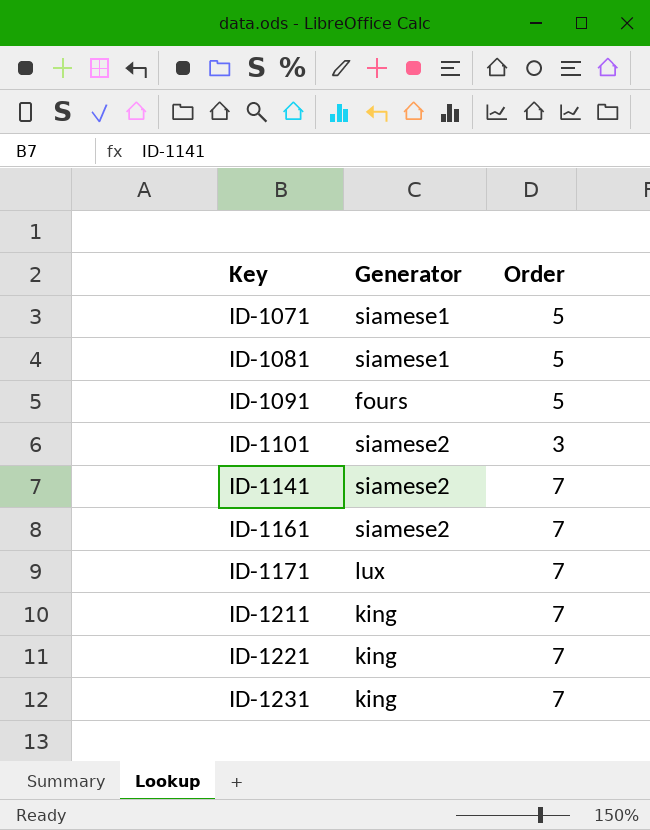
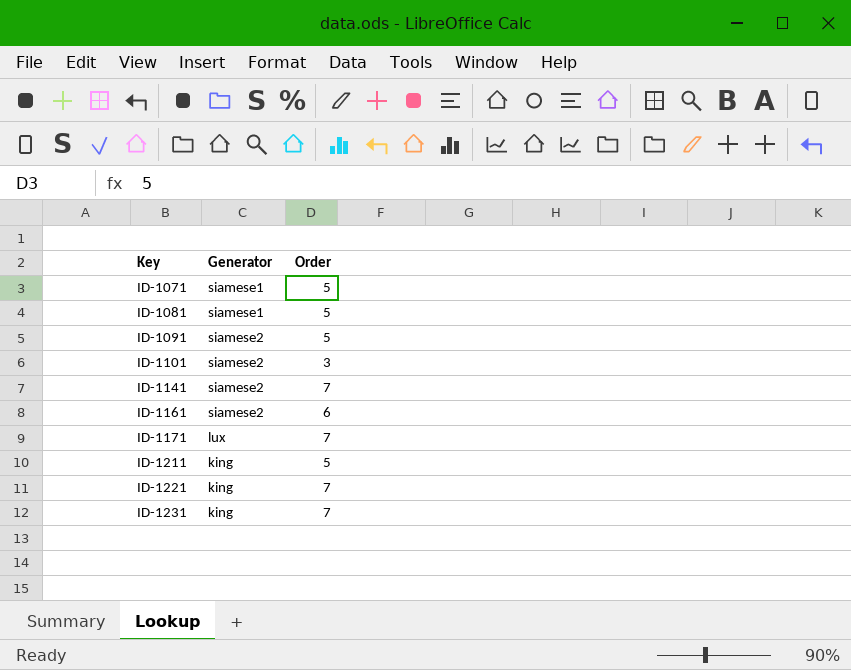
ID-1091 | Generator: fours -> siamese2
ID-1161 | Order: 7 -> 6
ID-1211 | Order: 7 -> 5

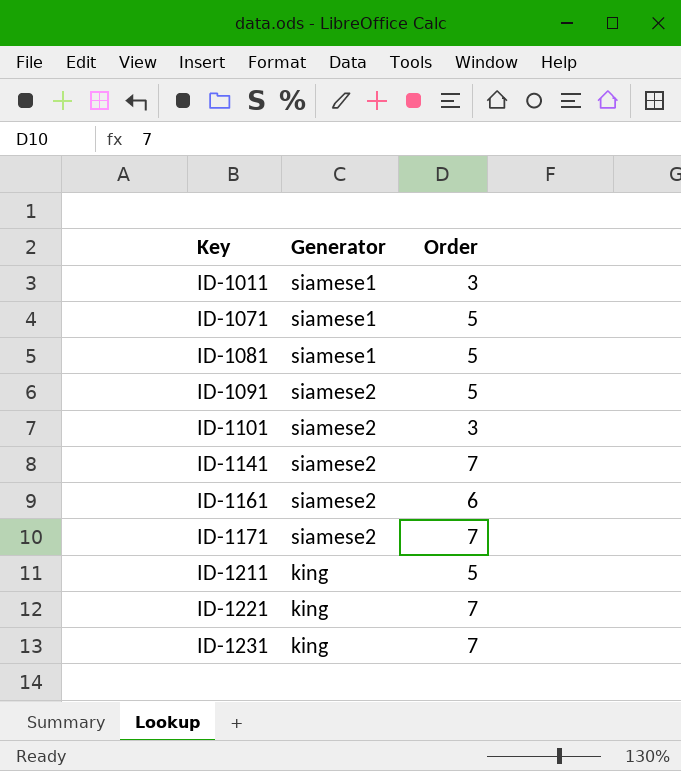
row ID-1011: none -> siamese1 | 3
ID-1171 | Generator: lux -> siamese2

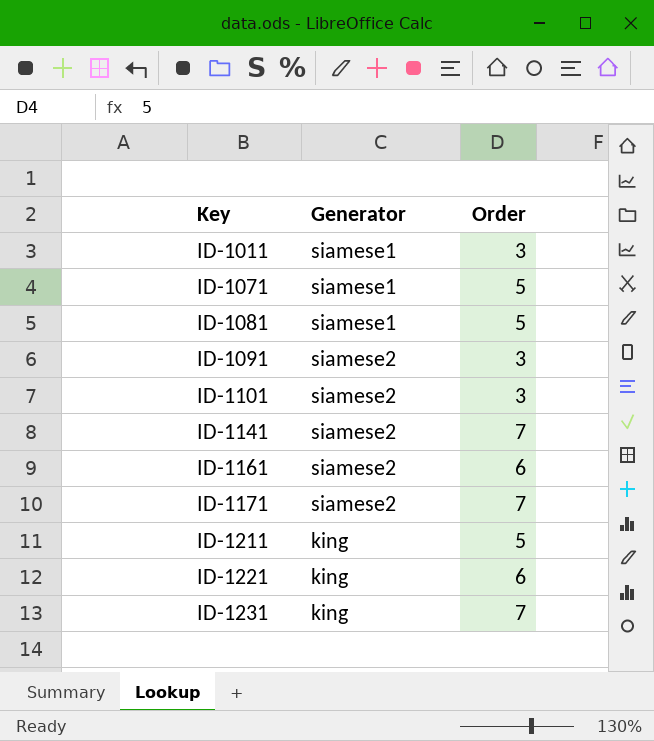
ID-1091 | Order: 5 -> 3
ID-1221 | Order: 7 -> 6

